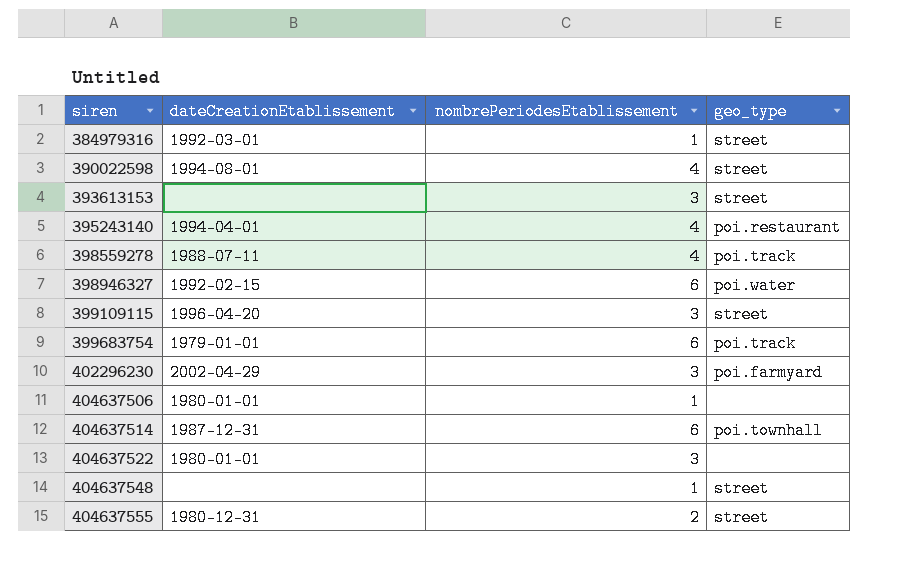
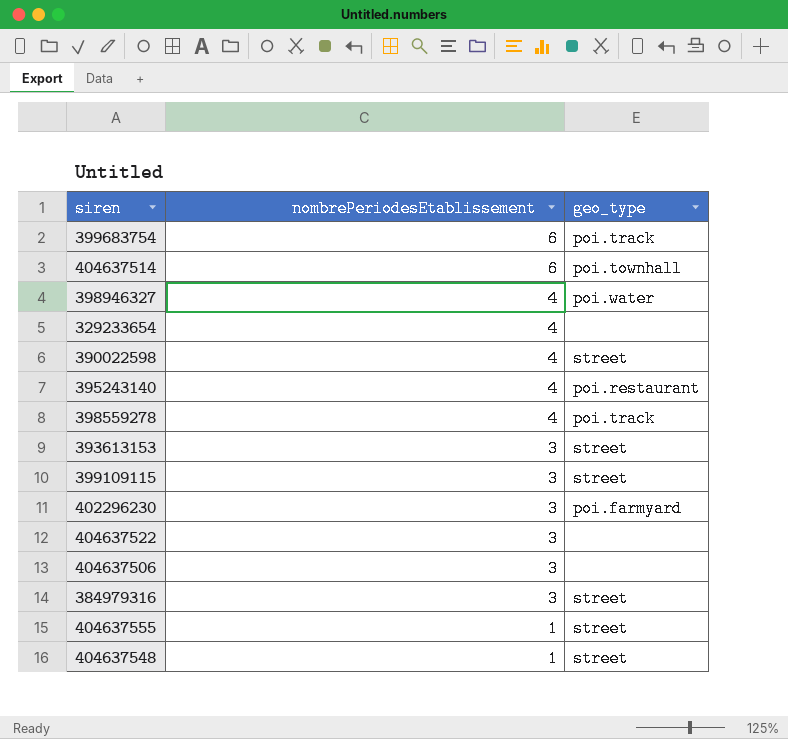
row order: siren ascending -> nombrePeriodesEtablissement descending
column dateCreationEtablissement | position: 2 -> none
398946327 | nombrePeriodesEtablissement: 6 -> 4
row 329233654: none -> 4 | none
404637506 | nombrePeriodesEtablissement: 1 -> 3
384979316 | nombrePeriodesEtablissement: 1 -> 3
404637555 | nombrePeriodesEtablissement: 2 -> 1

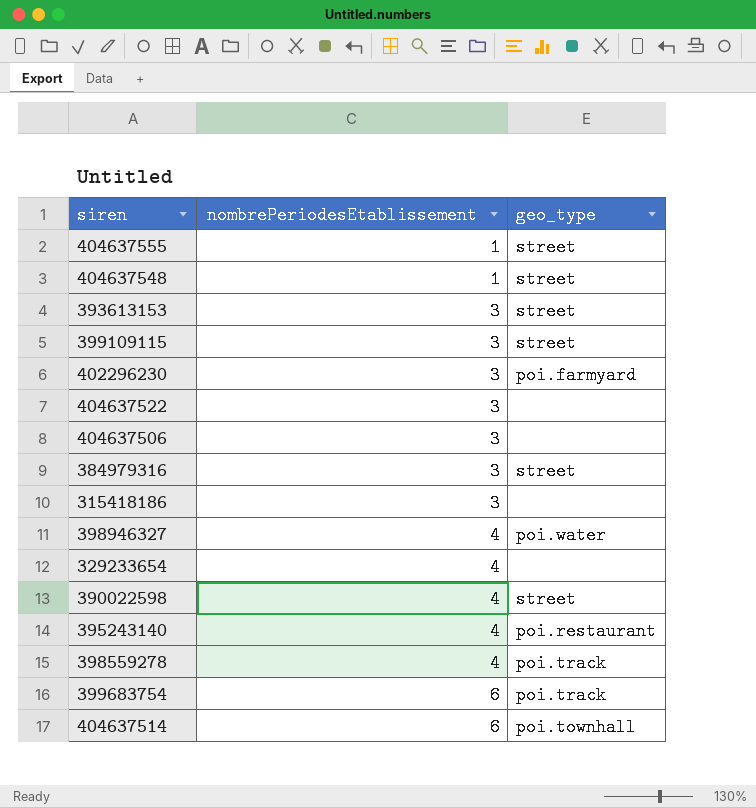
row order: nombrePeriodesEtablissement descending -> nombrePeriodesEtablissement ascending
row 315418186: none -> 3 | none

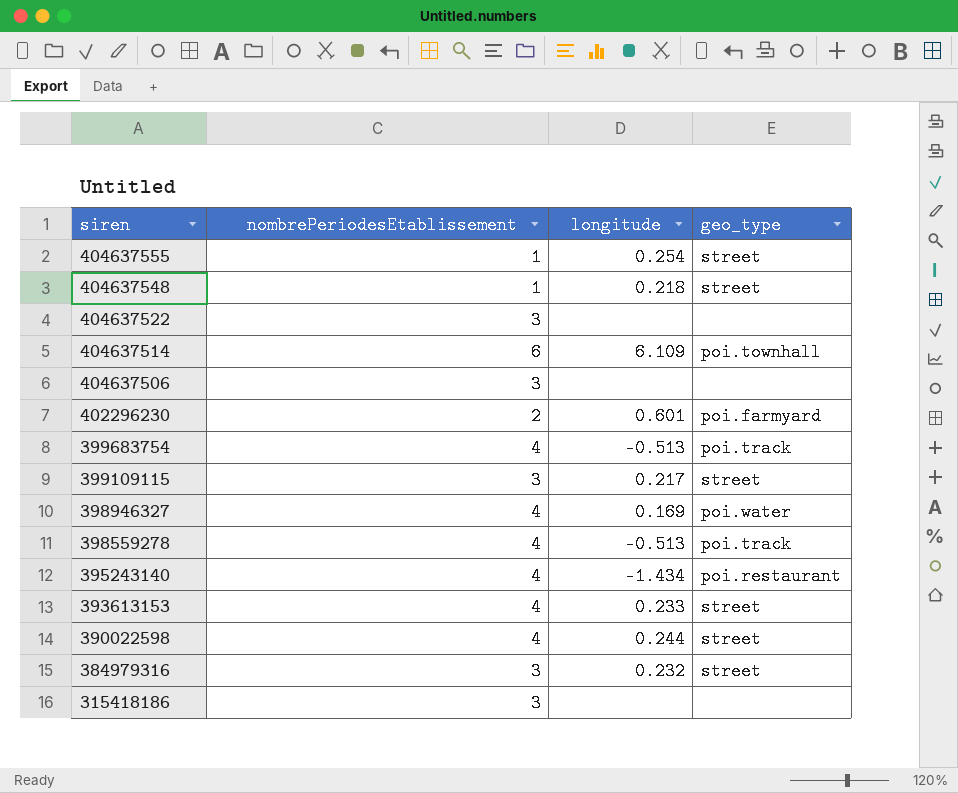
row order: nombrePeriodesEtablissement ascending -> siren descending
column longitude | position: none -> 3
row 329233654: 4 | none -> none
402296230 | nombrePeriodesEtablissement: 3 -> 2
399683754 | nombrePeriodesEtablissement: 6 -> 4
393613153 | nombrePeriodesEtablissement: 3 -> 4

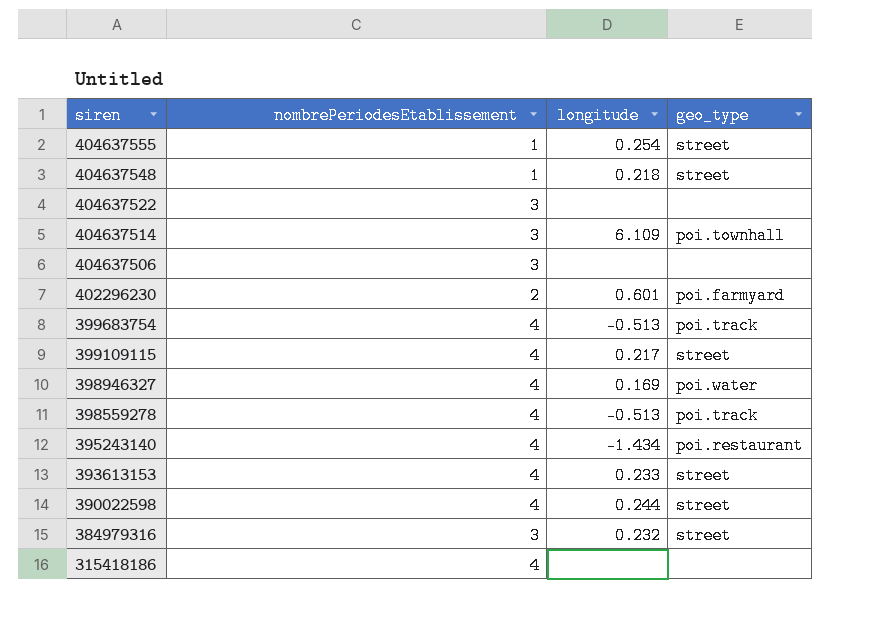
404637514 | nombrePeriodesEtablissement: 6 -> 3
399109115 | nombrePeriodesEtablissement: 3 -> 4
315418186 | nombrePeriodesEtablissement: 3 -> 4

